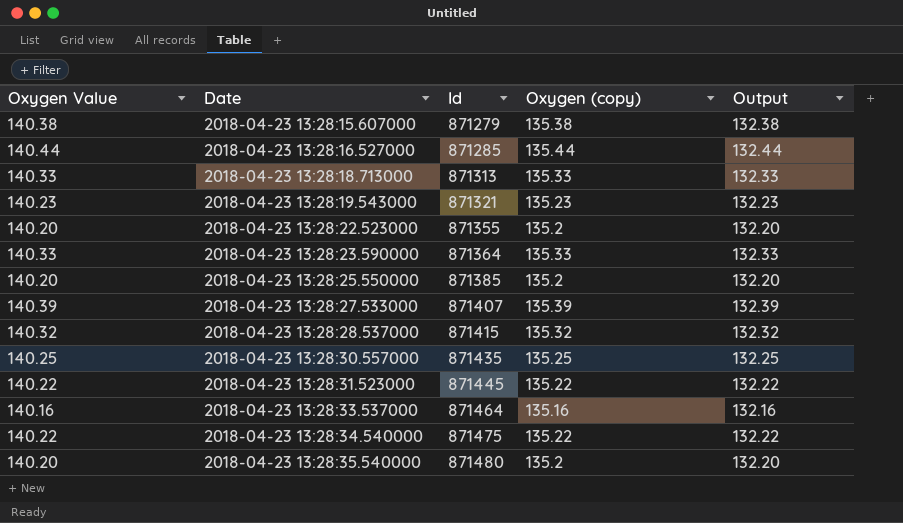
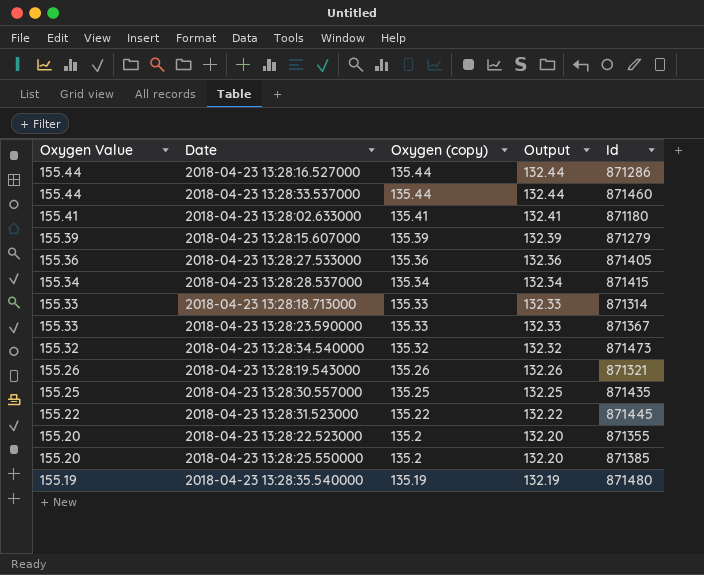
row order: Date ascending -> Oxygen Value descending
column Oxygen Value | formula: [Oxygen (copy)] + 5 -> [Oxygen (copy)] + 20
column Id | position: 3 -> 5
2018-04-23 13:28:16.527000 | Id: 871285 -> 871286
2018-04-23 13:28:33.537000 | Oxygen (copy): 135.16 -> 135.44
2018-04-23 13:28:33.537000 | Output: 132.16 -> 132.44
2018-04-23 13:28:33.537000 | Id: 871464 -> 871460
row 2018-04-23 13:28:02.633000: none -> 155.41 | 135.41 | 132.41 | 871180
2018-04-23 13:28:15.607000 | Oxygen (copy): 135.38 -> 135.39
2018-04-23 13:28:15.607000 | Output: 132.38 -> 132.39
2018-04-23 13:28:27.533000 | Oxygen (copy): 135.39 -> 135.36
2018-04-23 13:28:27.533000 | Output: 132.39 -> 132.36
2018-04-23 13:28:27.533000 | Id: 871407 -> 871405
2018-04-23 13:28:28.537000 | Oxygen (copy): 135.32 -> 135.34
2018-04-23 13:28:28.537000 | Output: 132.32 -> 132.34
2018-04-23 13:28:18.713000 | Id: 871313 -> 871314
2018-04-23 13:28:23.590000 | Id: 871364 -> 871367
2018-04-23 13:28:34.540000 | Oxygen (copy): 135.22 -> 135.32
2018-04-23 13:28:34.540000 | Output: 132.22 -> 132.32
2018-04-23 13:28:34.540000 | Id: 871475 -> 871473
2018-04-23 13:28:19.543000 | Oxygen (copy): 135.23 -> 135.26
2018-04-23 13:28:19.543000 | Output: 132.23 -> 132.26
2018-04-23 13:28:35.540000 | Oxygen (copy): 135.2 -> 135.19
2018-04-23 13:28:35.540000 | Output: 132.20 -> 132.19

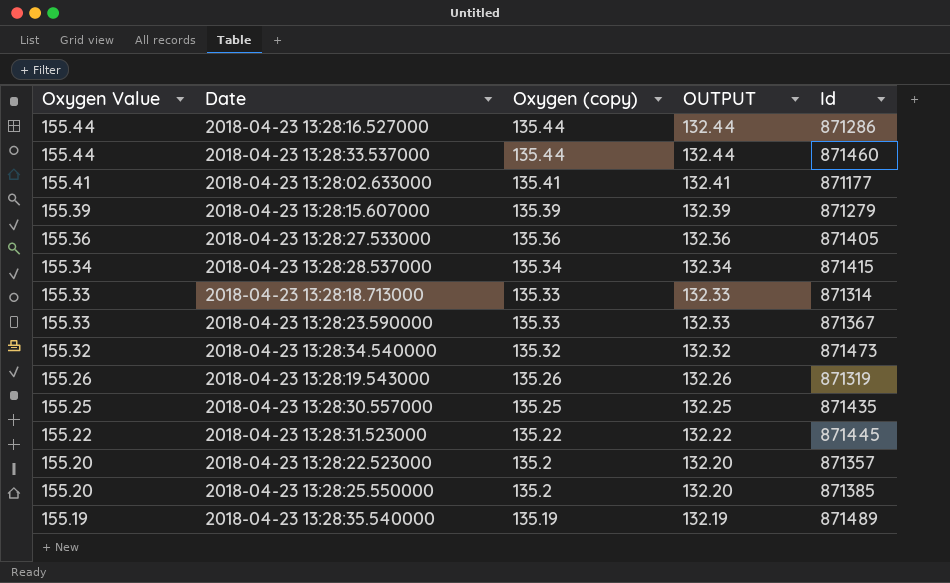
column name: Output -> OUTPUT
2018-04-23 13:28:02.633000 | Id: 871180 -> 871177
2018-04-23 13:28:19.543000 | Id: 871321 -> 871319
2018-04-23 13:28:22.523000 | Id: 871355 -> 871357
2018-04-23 13:28:35.540000 | Id: 871480 -> 871489

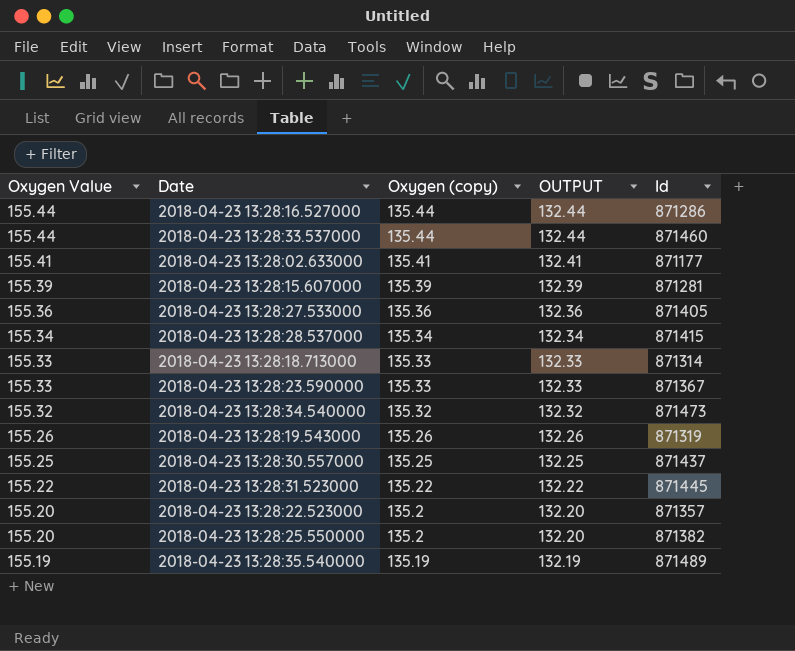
2018-04-23 13:28:15.607000 | Id: 871279 -> 871281
2018-04-23 13:28:30.557000 | Id: 871435 -> 871437
2018-04-23 13:28:25.550000 | Id: 871385 -> 871382

